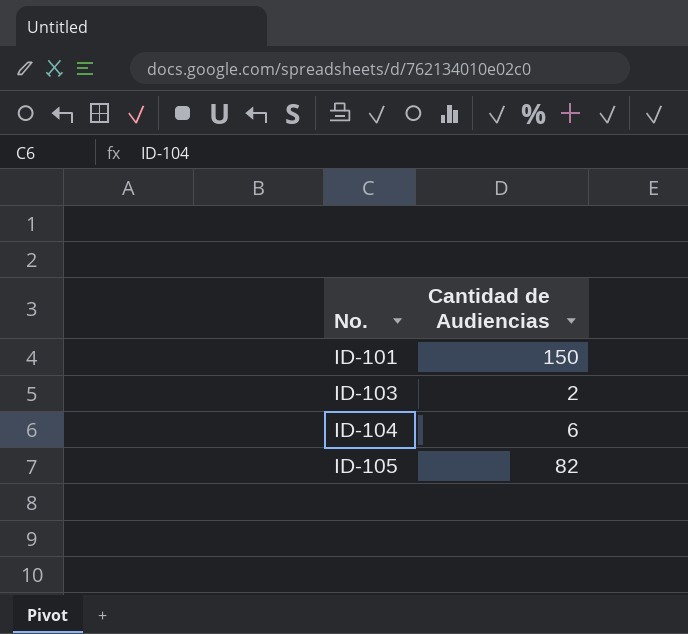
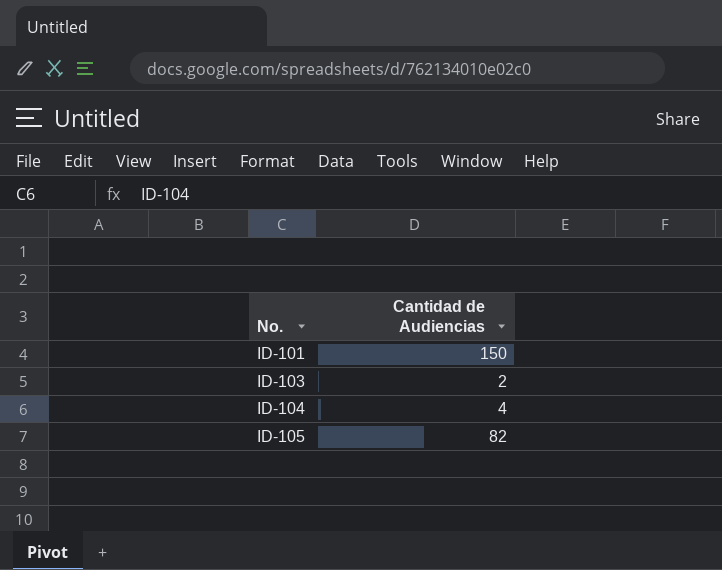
ID-104 | Cantidad de Audiencias: 6 -> 4

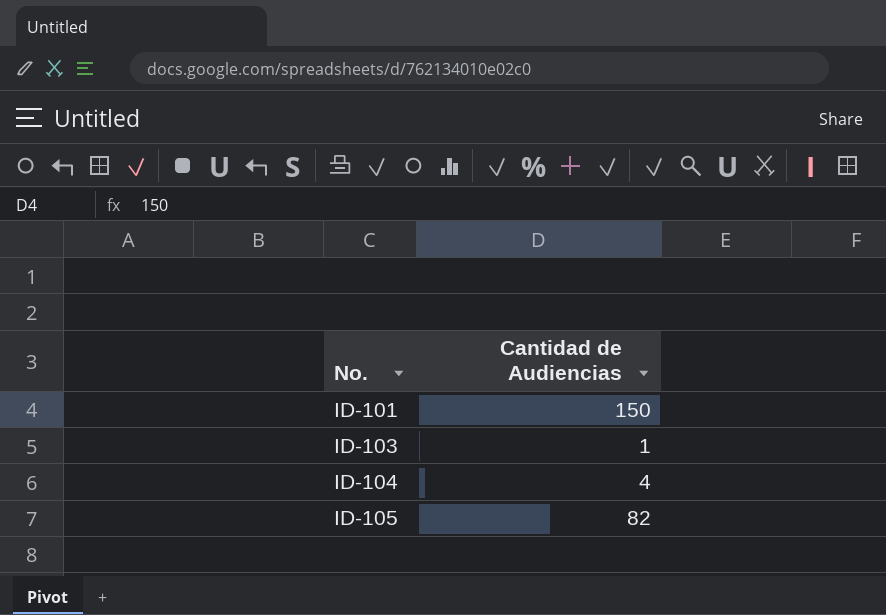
ID-103 | Cantidad de Audiencias: 2 -> 1

